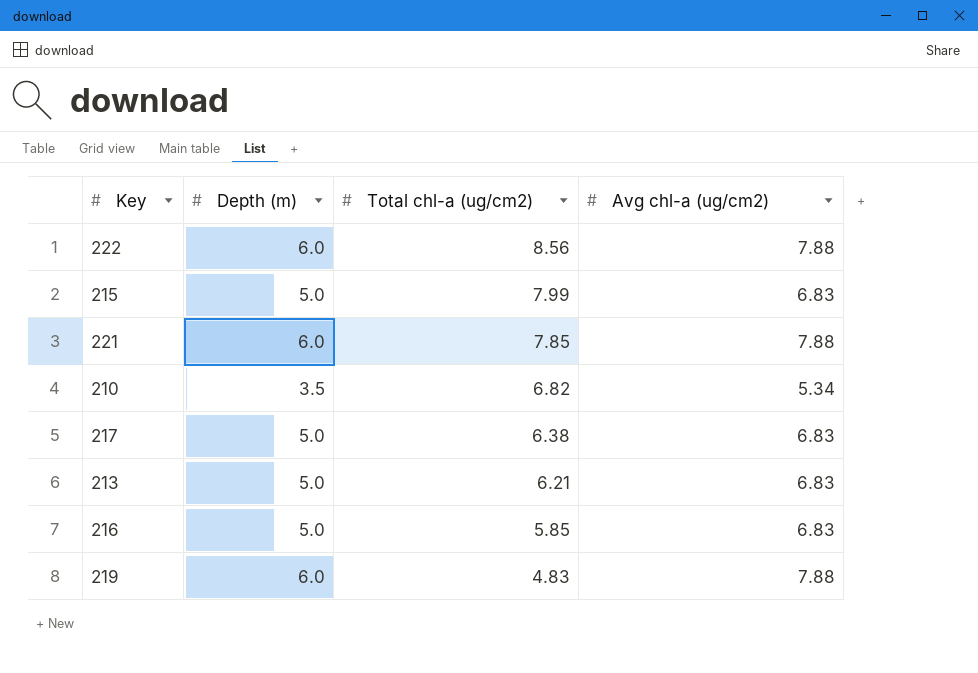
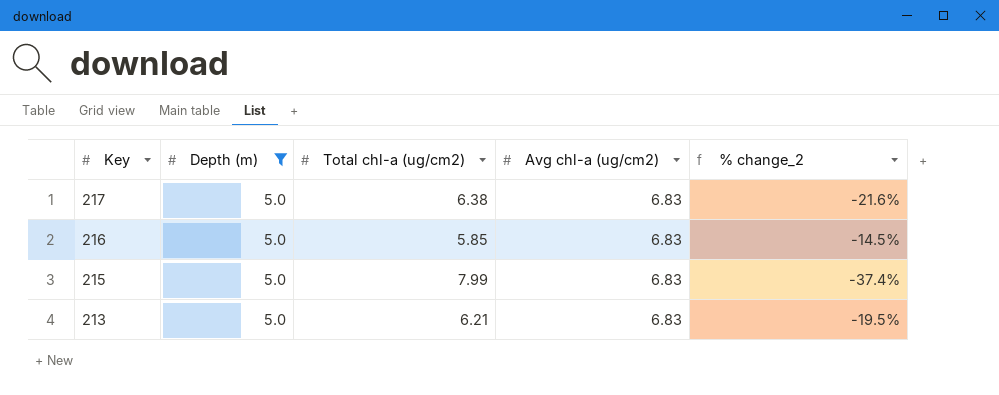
filter: none -> Depth (m) = 5.0
row order: Total chl-a (ug/cm2) descending -> Key descending
column % change_2 | formula: none -> ([Depth (m)] - [Total chl-a (ug/cm2)]) / [Total chl-a (ug/cm2)]

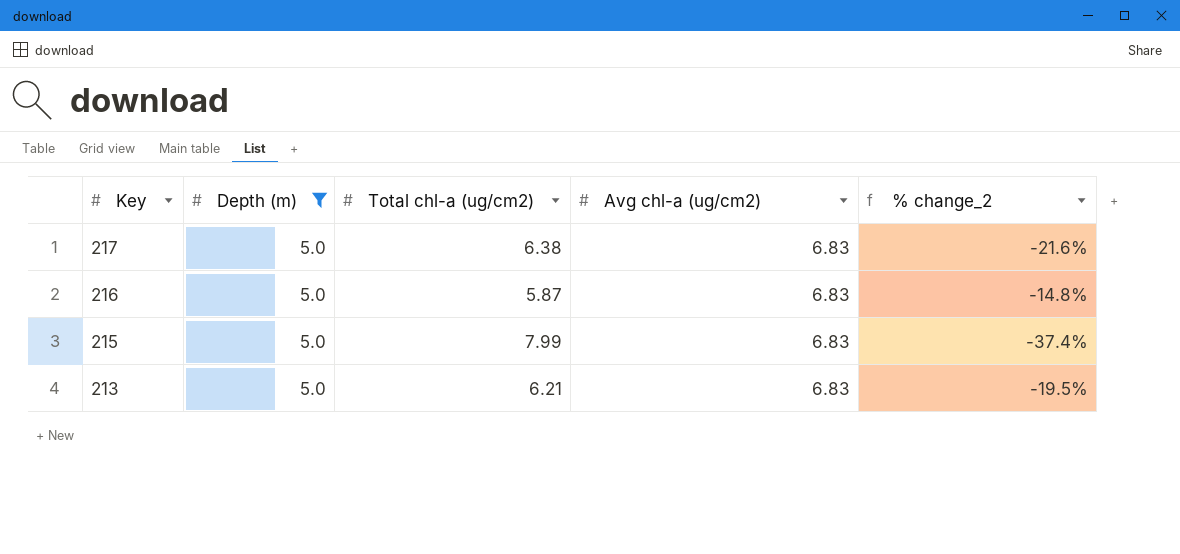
216 | Total chl-a (ug/cm2): 5.85 -> 5.87
216 | % change_2: -14.5% -> -14.8%

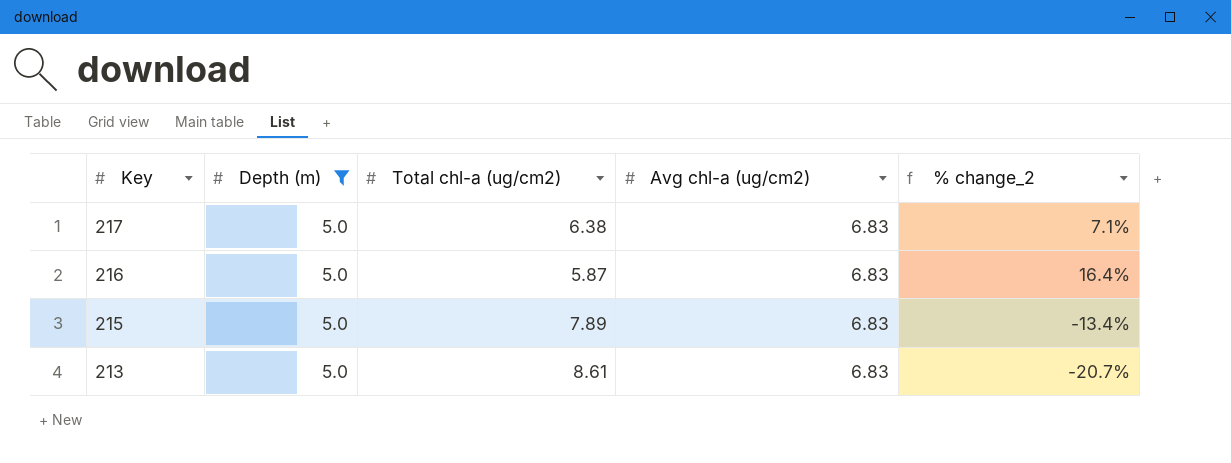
column % change_2 | formula: ([Depth (m)] - [Total chl-a (ug/cm2)]) / [Total chl-a (ug/cm2)] -> ([Avg chl-a (ug/cm2)] - [Total chl-a (ug/cm2)]) / [Total chl-a (ug/cm2)]
215 | Total chl-a (ug/cm2): 7.99 -> 7.89
213 | Total chl-a (ug/cm2): 6.21 -> 8.61

